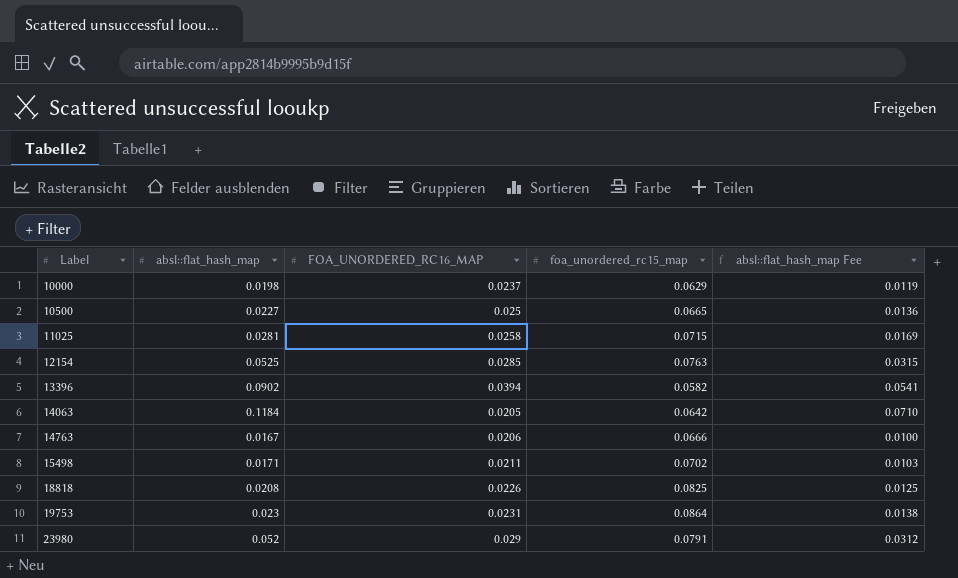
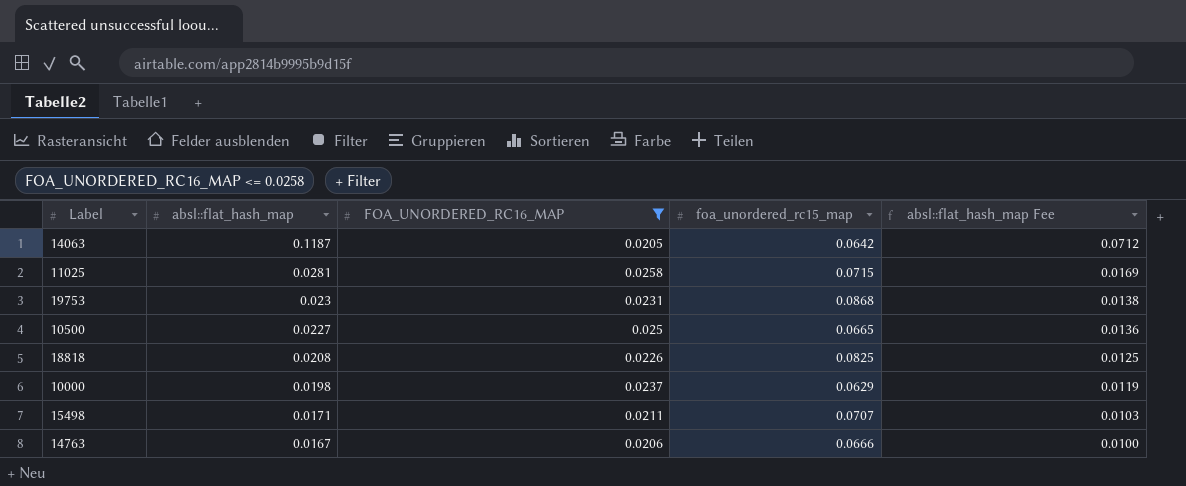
filter: none -> FOA_UNORDERED_RC16_MAP <= 0.0258
row order: Label ascending -> absl::flat_hash_map descending
14063 | absl::flat_hash_map: 0.1184 -> 0.1187
14063 | absl::flat_hash_map Fee: 0.0710 -> 0.0712
19753 | foa_unordered_rc15_map: 0.0864 -> 0.0868
15498 | foa_unordered_rc15_map: 0.0702 -> 0.0707

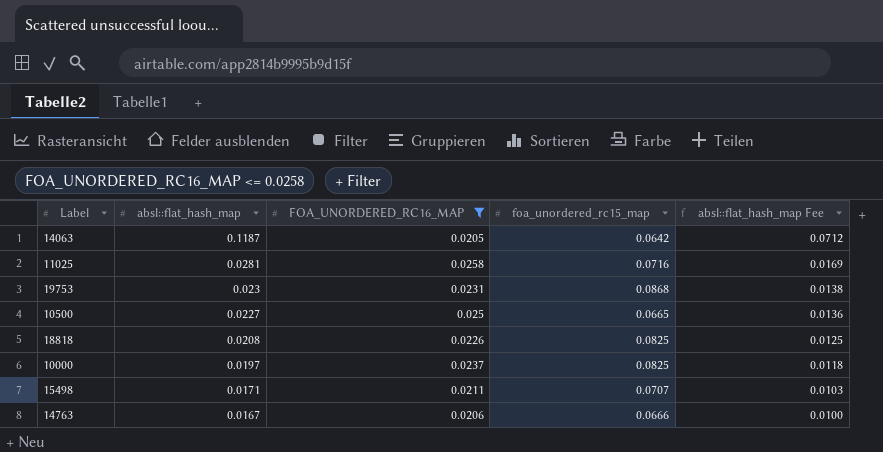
11025 | foa_unordered_rc15_map: 0.0715 -> 0.0716
10000 | absl::flat_hash_map: 0.0198 -> 0.0197
10000 | foa_unordered_rc15_map: 0.0629 -> 0.0825
10000 | absl::flat_hash_map Fee: 0.0119 -> 0.0118

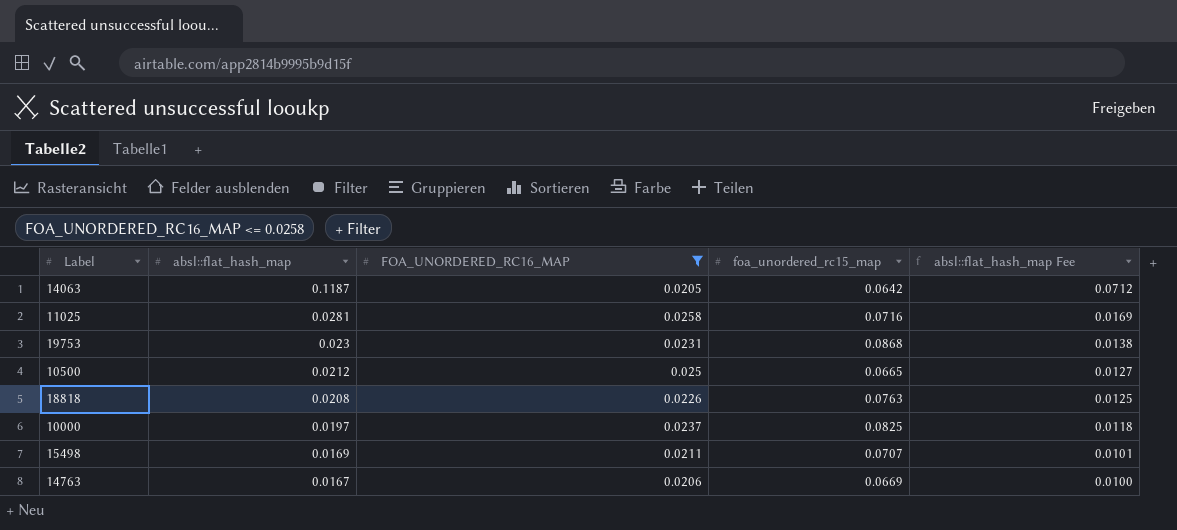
10500 | absl::flat_hash_map: 0.0227 -> 0.0212
10500 | absl::flat_hash_map Fee: 0.0136 -> 0.0127
18818 | foa_unordered_rc15_map: 0.0825 -> 0.0763
15498 | absl::flat_hash_map: 0.0171 -> 0.0169
15498 | absl::flat_hash_map Fee: 0.0103 -> 0.0101
14763 | foa_unordered_rc15_map: 0.0666 -> 0.0669

